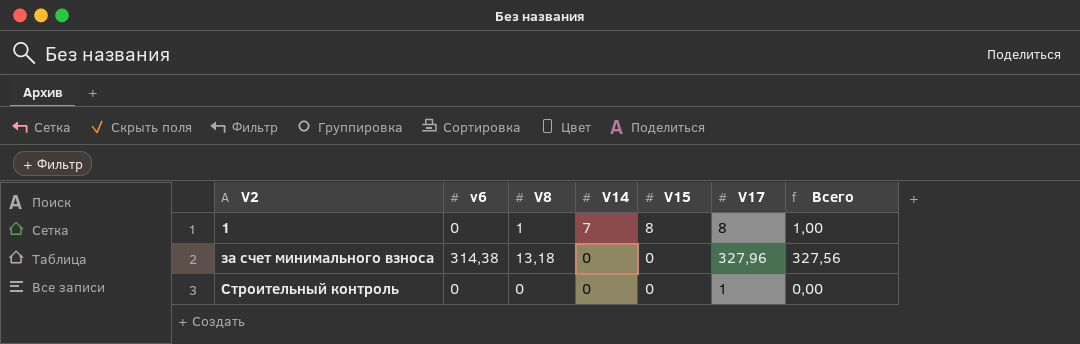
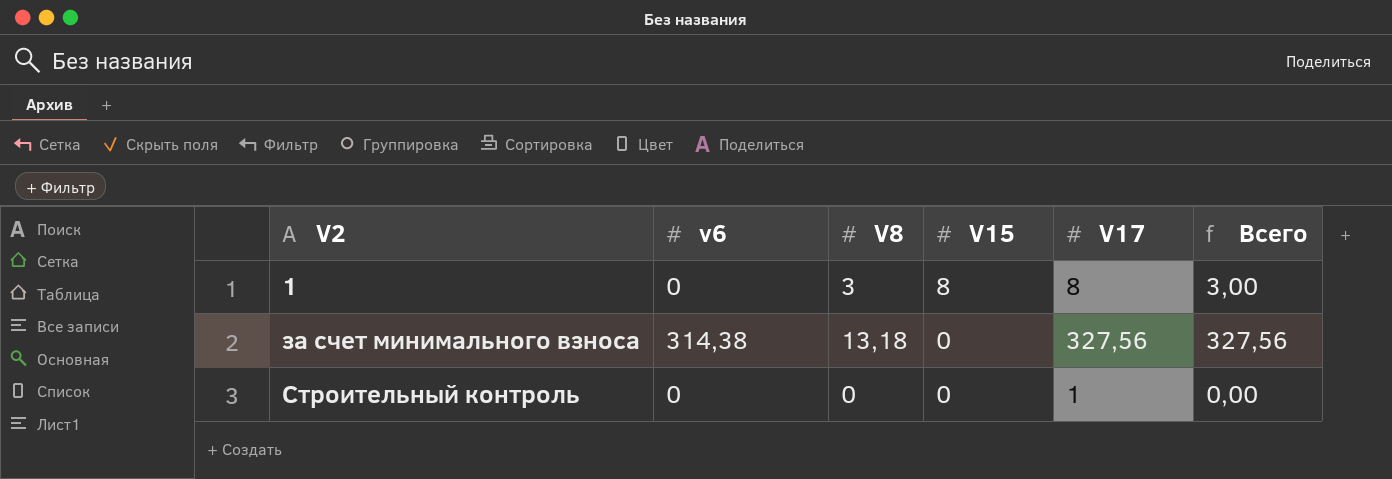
column V14 | position: 4 -> none
1 | V8: 1 -> 3
1 | Всего: 1,00 -> 3,00
за счет минимального взноса | V17: 327,96 -> 327,56

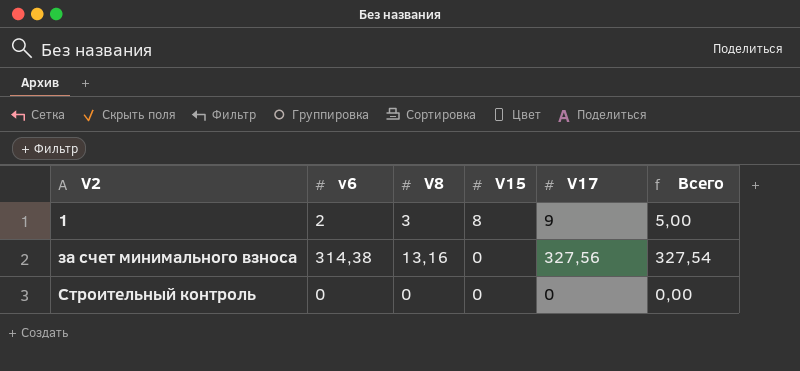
1 | v6: 0 -> 2
1 | V17: 8 -> 9
1 | Всего: 3,00 -> 5,00
за счет минимального взноса | V8: 13,18 -> 13,16
за счет минимального взноса | Всего: 327,56 -> 327,54
Строительный контроль | V17: 1 -> 0

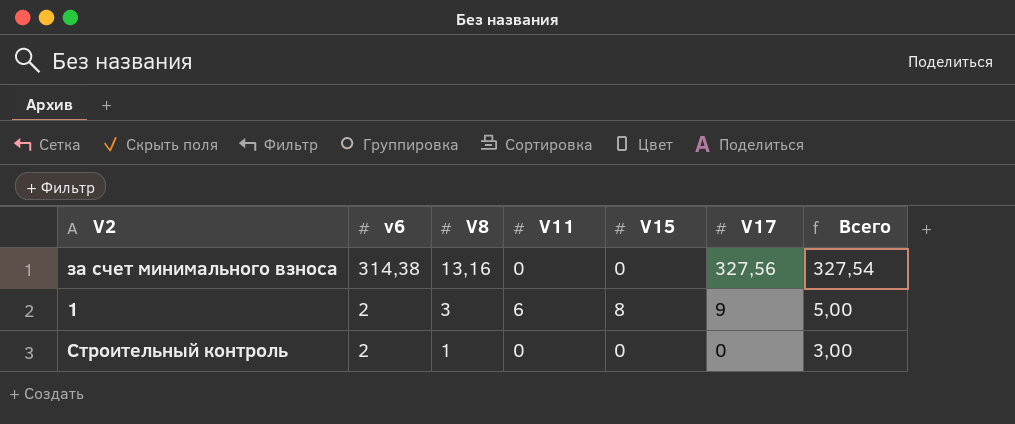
row order: V2 ascending -> v6 descending
column V11 | position: none -> 4
Строительный контроль | v6: 0 -> 2
Строительный контроль | V8: 0 -> 1
Строительный контроль | Всего: 0,00 -> 3,00

